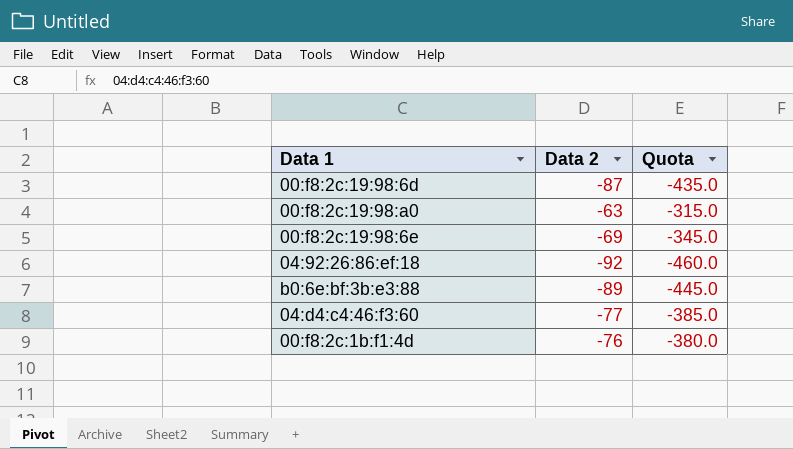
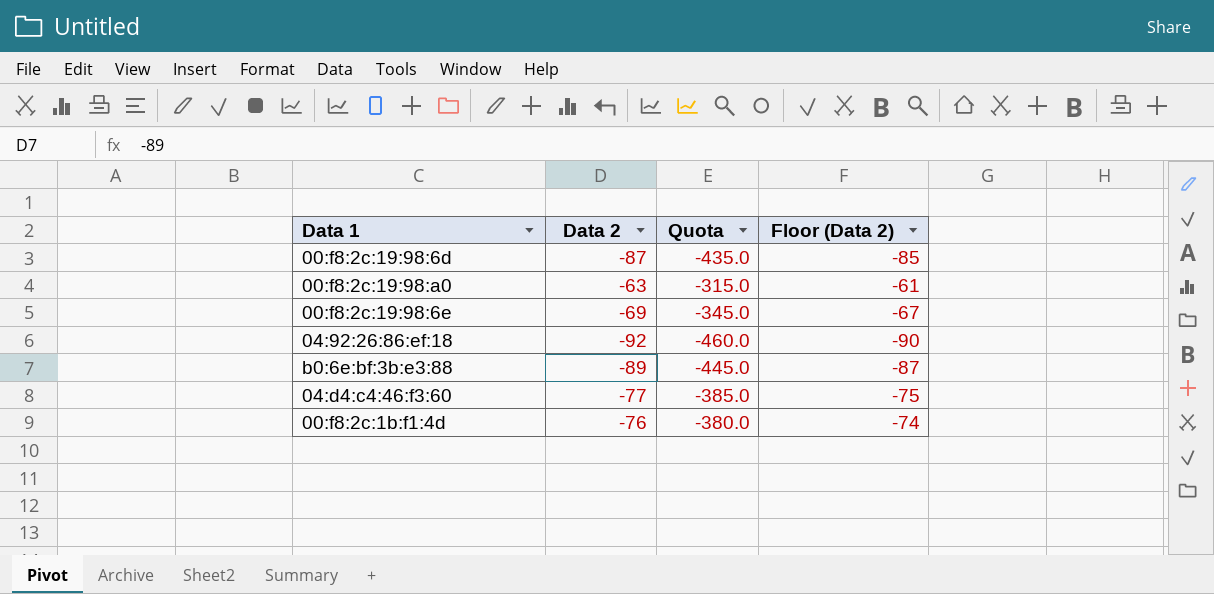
column Floor (Data 2) | formula: none -> [Data 2] + 2

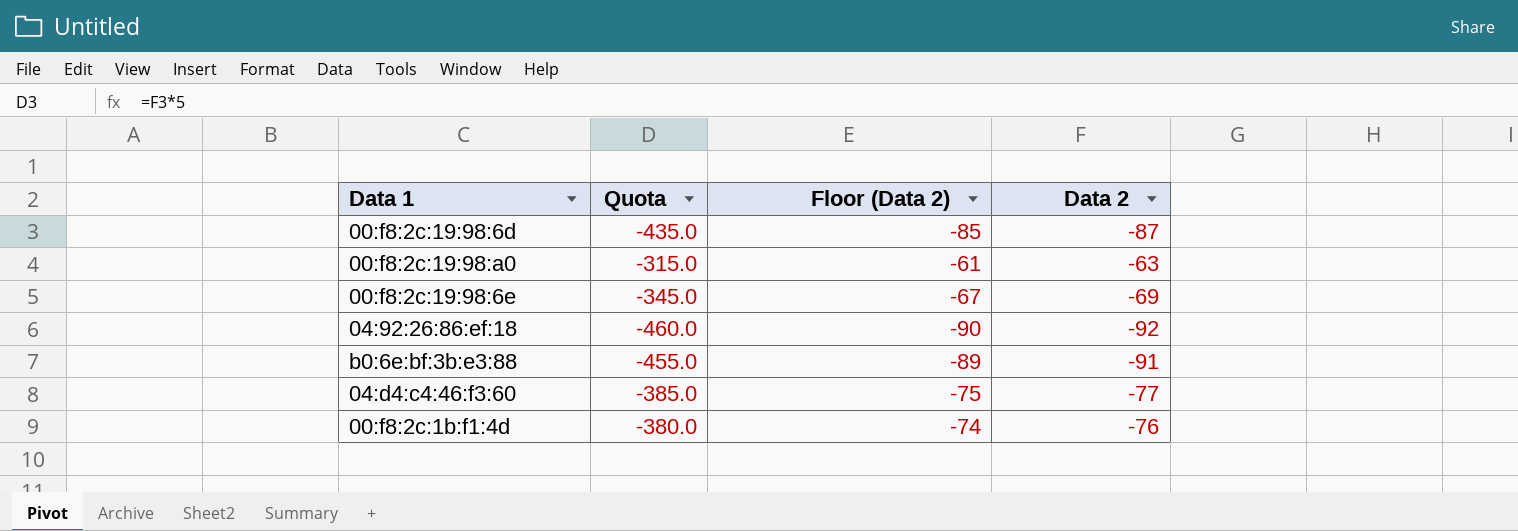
column Data 2 | position: 2 -> 4
b0:6e:bf:3b:e3:88 | Quota: -445.0 -> -455.0
b0:6e:bf:3b:e3:88 | Floor (Data 2): -87 -> -89
b0:6e:bf:3b:e3:88 | Data 2: -89 -> -91

